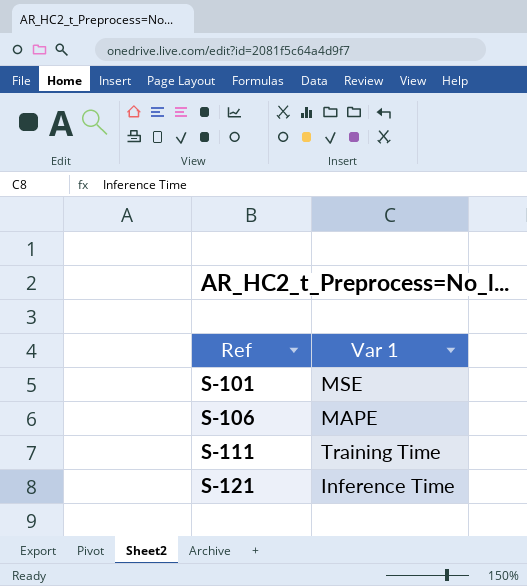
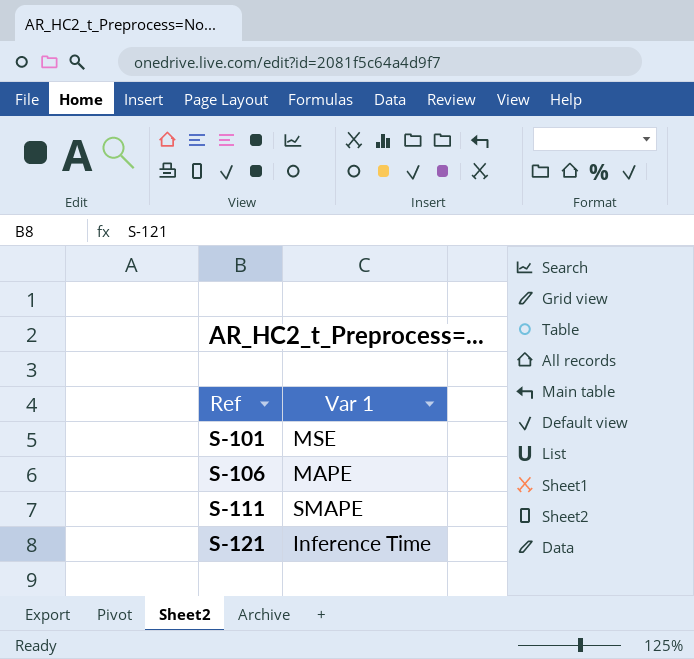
S-111 | Var 1: Training Time -> SMAPE

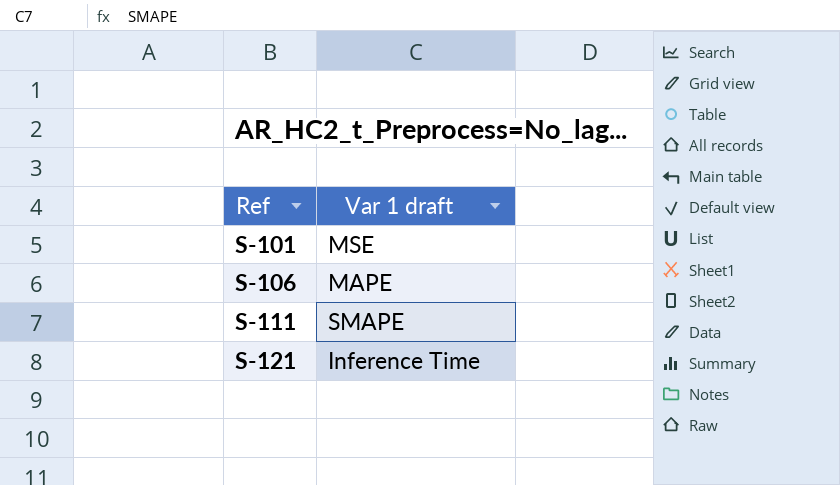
column name: Var 1 -> Var 1 draft

